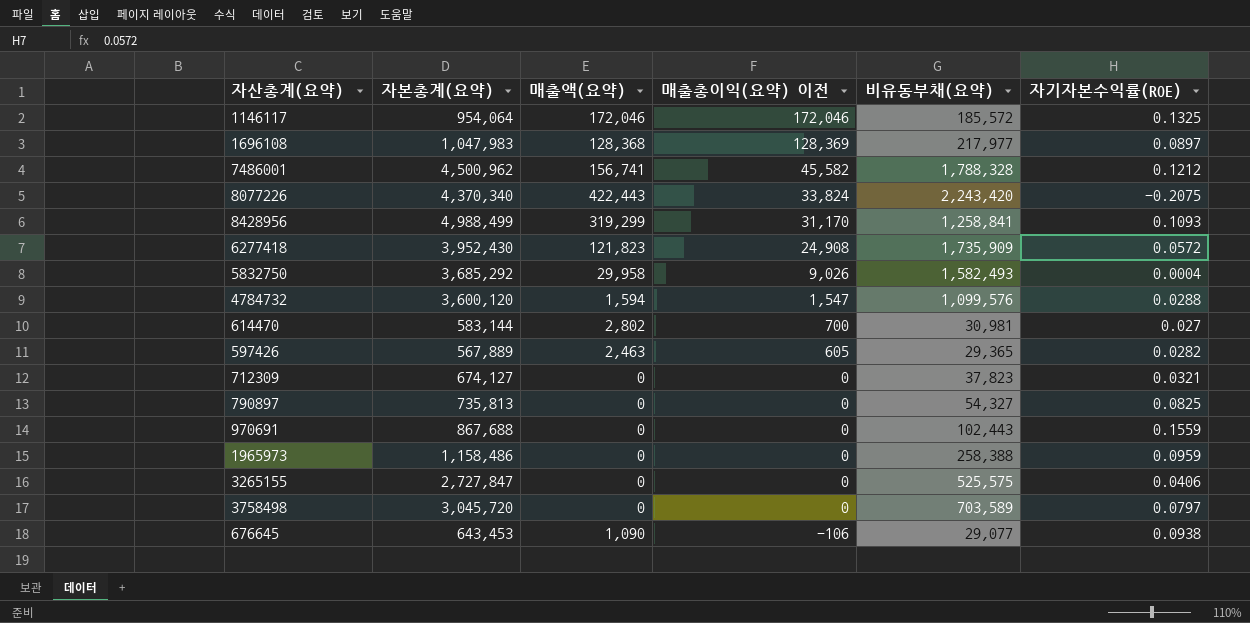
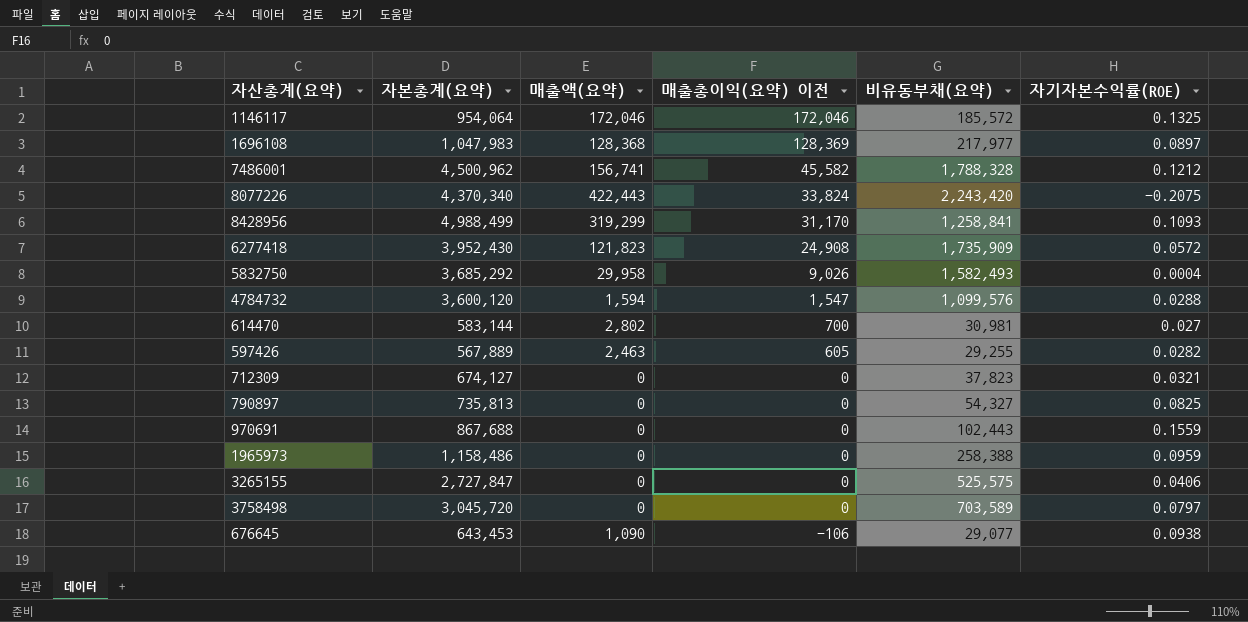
597426 | 비유동부채(요약): 29,365 -> 29,255

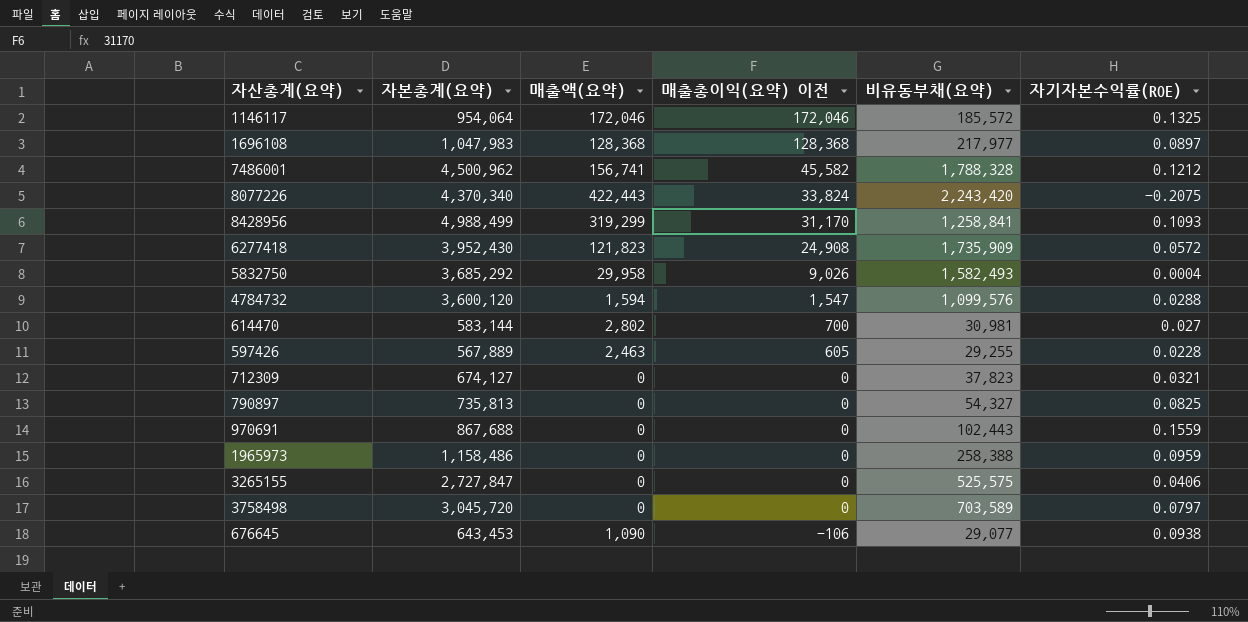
1696108 | 매출총이익(요약) 이전: 128,369 -> 128,368
597426 | 자기자본수익률(ROE): 0.0282 -> 0.0228

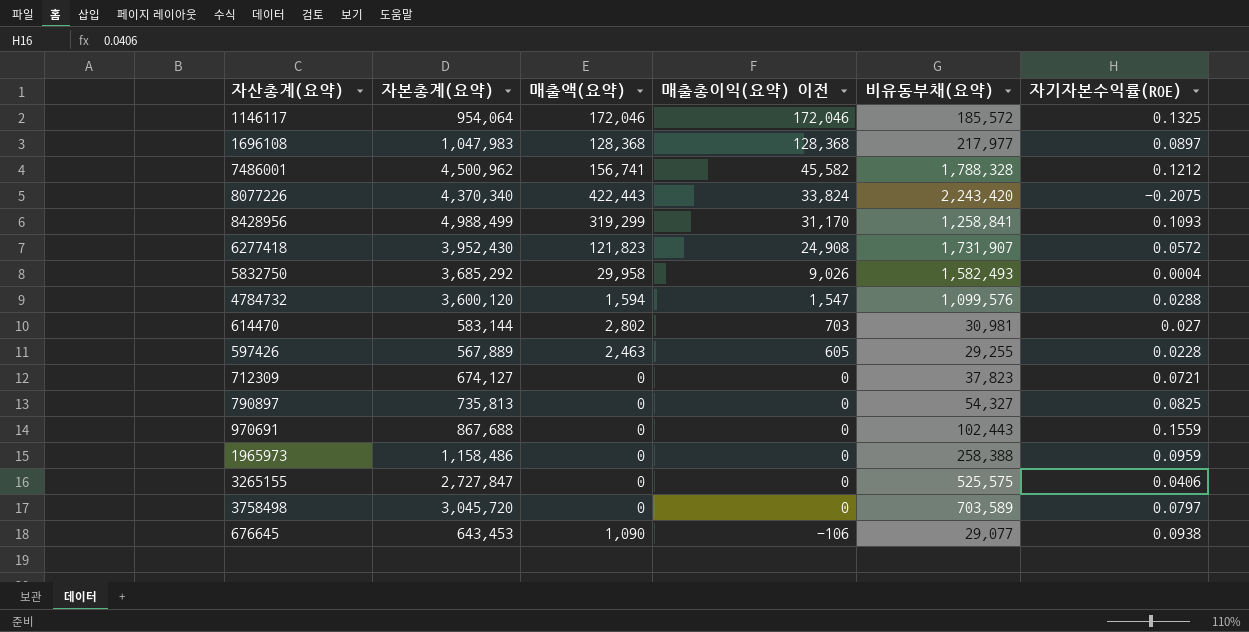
6277418 | 비유동부채(요약): 1,735,909 -> 1,731,907
614470 | 매출총이익(요약) 이전: 700 -> 703
712309 | 자기자본수익률(ROE): 0.0321 -> 0.0721

